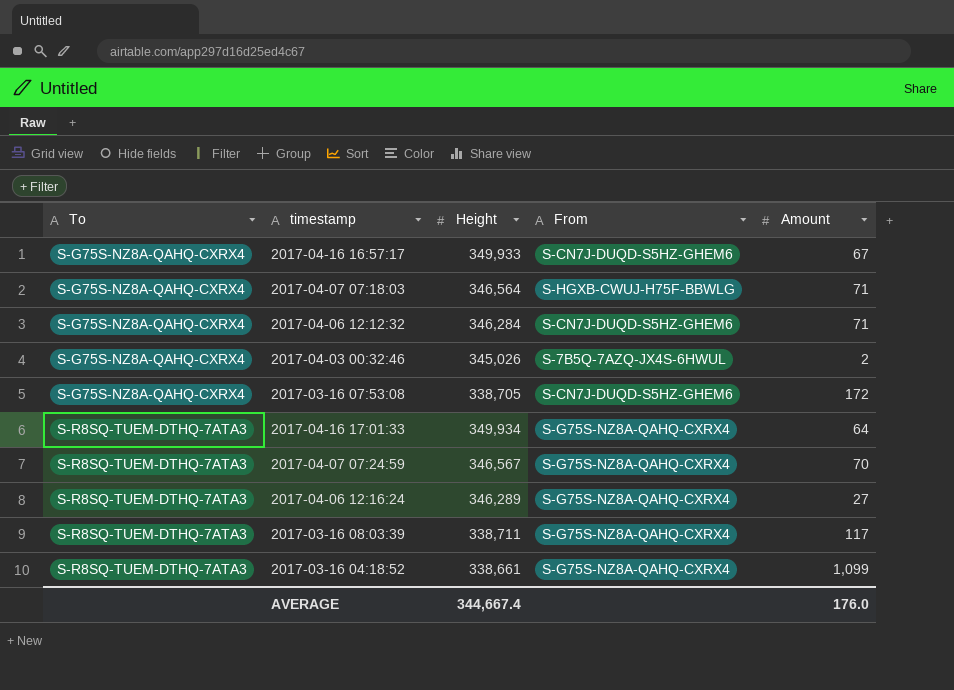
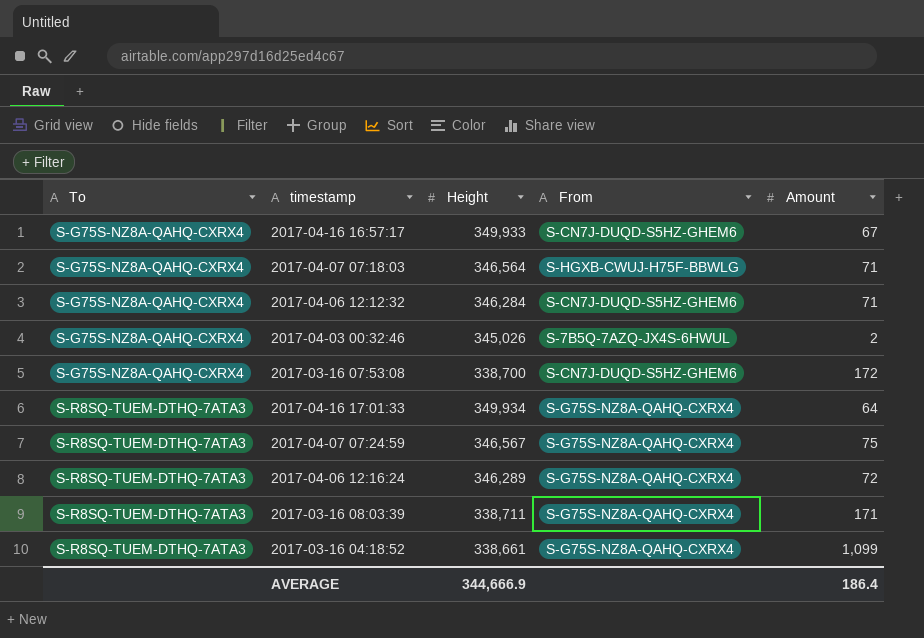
2017-03-16 07:53:08 | Height: 338,705 -> 338,700
2017-04-07 07:24:59 | Amount: 70 -> 75
2017-04-06 12:16:24 | Amount: 27 -> 72
2017-03-16 08:03:39 | Amount: 117 -> 171
AVERAGE | Height: 344,667.4 -> 344,666.9
AVERAGE | Amount: 176.0 -> 186.4

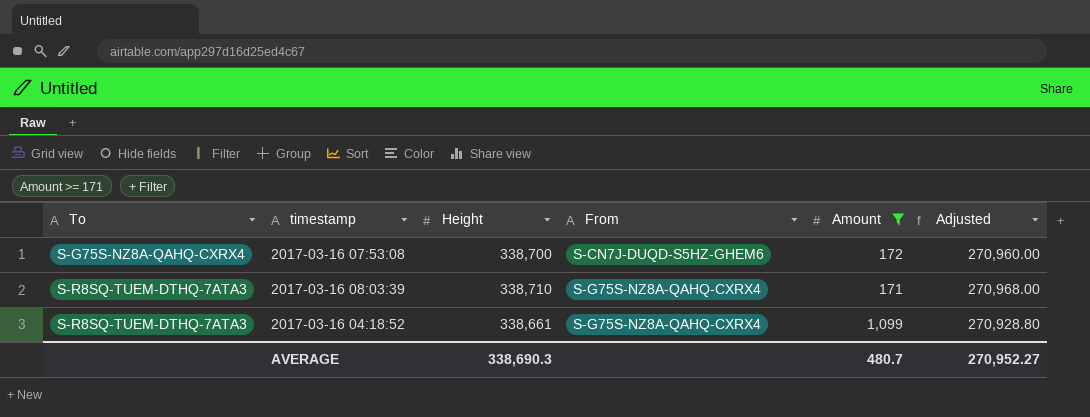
filter: none -> Amount >= 171
column Adjusted | formula: none -> [Height] * 0.8
2017-03-16 08:03:39 | Height: 338,711 -> 338,710
AVERAGE | Height: 344,666.9 -> 338,690.3
AVERAGE | Amount: 186.4 -> 480.7

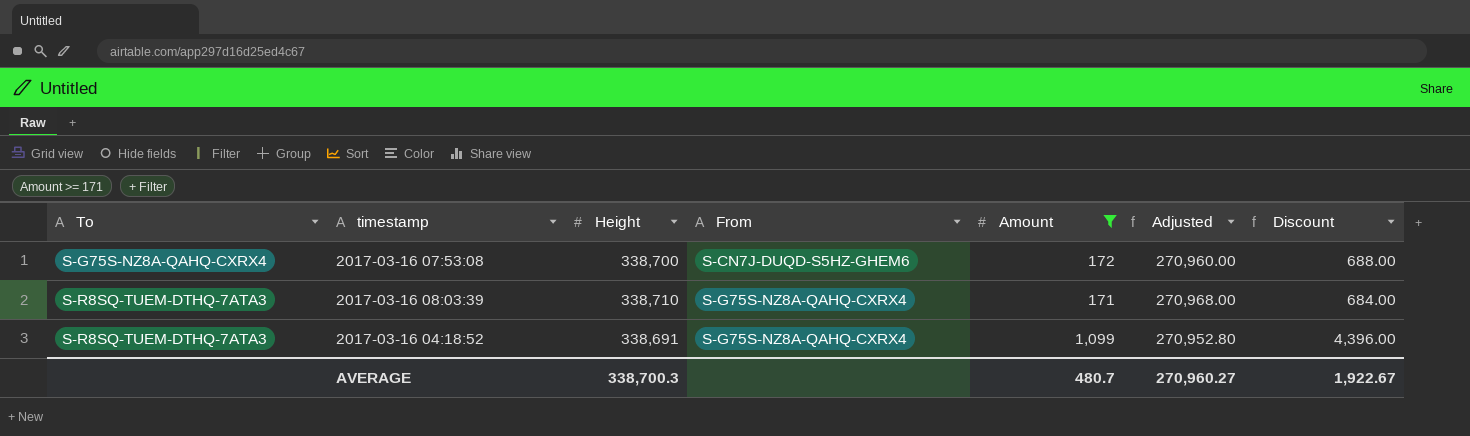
column Discount | formula: none -> [Amount] * 4
2017-03-16 04:18:52 | Height: 338,661 -> 338,691
2017-03-16 04:18:52 | Adjusted: 270,928.80 -> 270,952.80
AVERAGE | Height: 338,690.3 -> 338,700.3
AVERAGE | Adjusted: 270,952.27 -> 270,960.27

